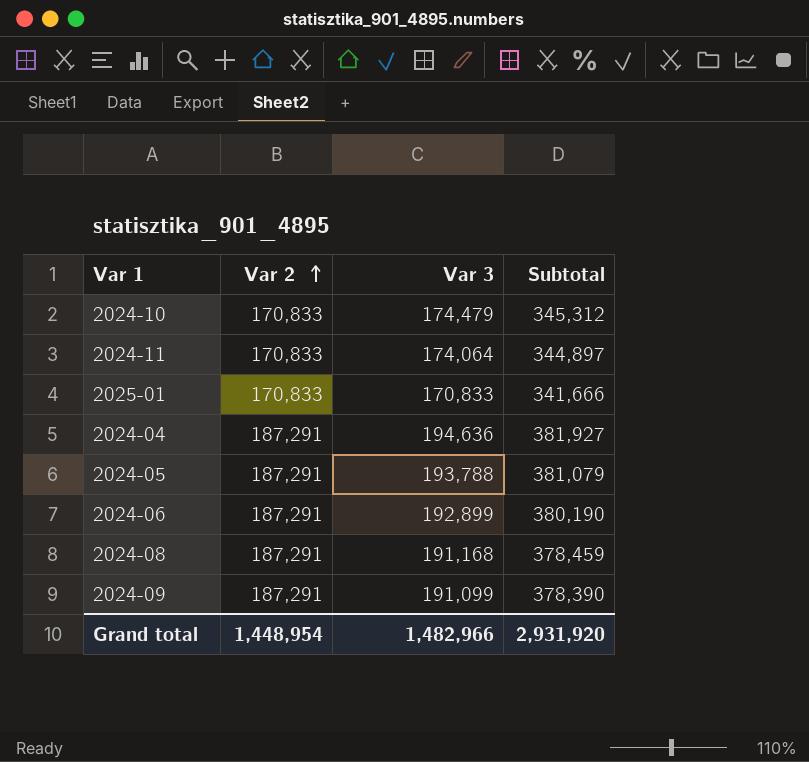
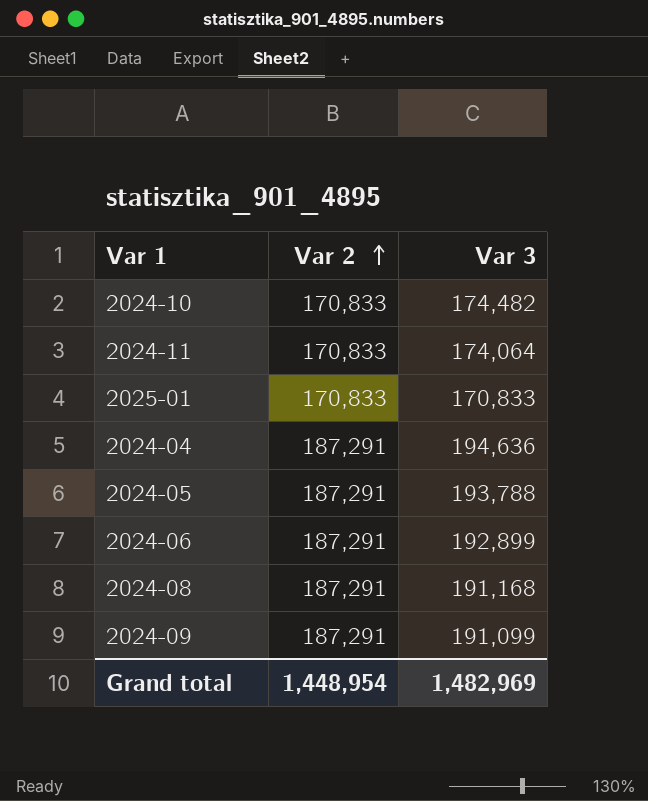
column Subtotal | formula: [Var 2] + [Var 3] -> none
2024-10 | Var 3: 174,479 -> 174,482
Grand total | Var 3: 1,482,966 -> 1,482,969

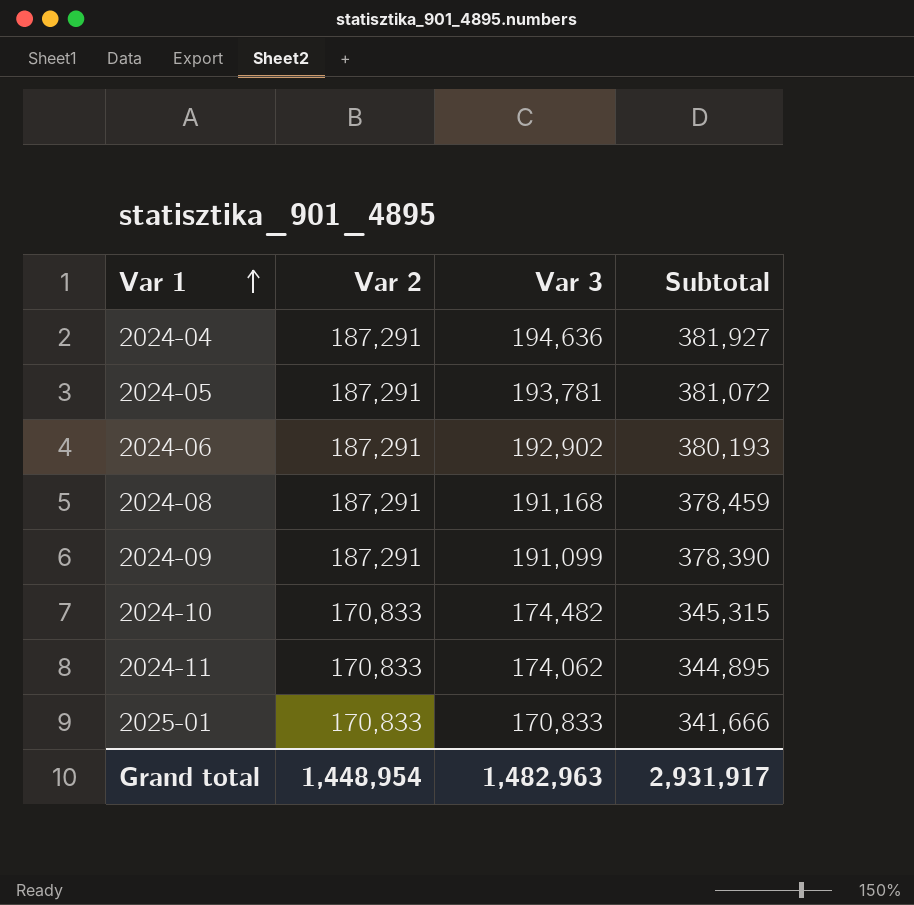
row order: Var 2 ascending -> Var 1 ascending
column Subtotal | formula: none -> [Var 2] + [Var 3]
2024-05 | Var 3: 193,788 -> 193,781
2024-06 | Var 3: 192,899 -> 192,902
2024-11 | Var 3: 174,064 -> 174,062
Grand total | Var 3: 1,482,969 -> 1,482,963

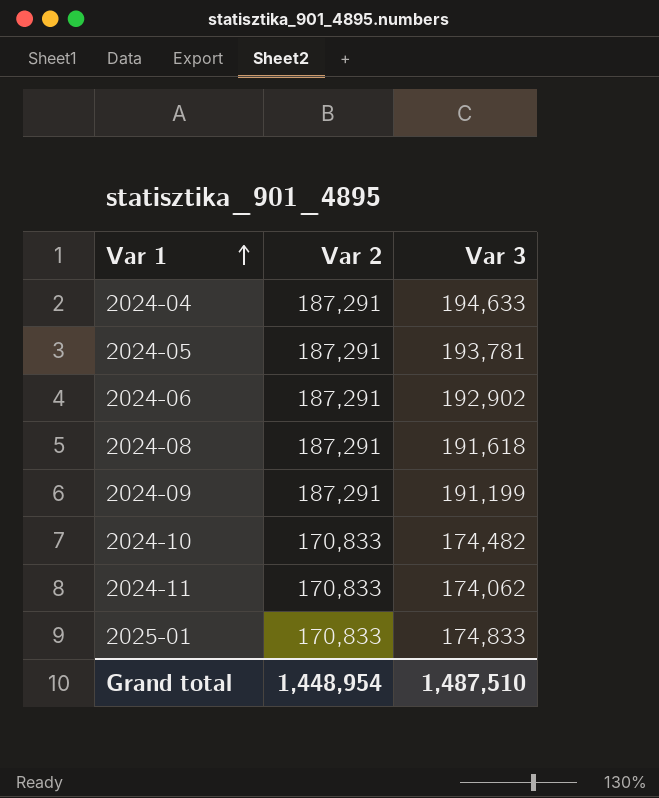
column Subtotal | formula: [Var 2] + [Var 3] -> none
2024-04 | Var 3: 194,636 -> 194,633
2024-08 | Var 3: 191,168 -> 191,618
2024-09 | Var 3: 191,099 -> 191,199
2025-01 | Var 3: 170,833 -> 174,833
Grand total | Var 3: 1,482,963 -> 1,487,510

